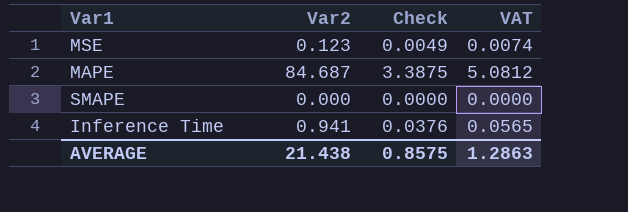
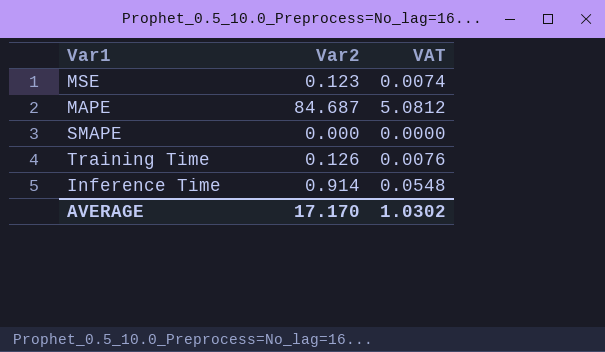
column Check | formula: [Var2] * 0.04 -> none
row Training Time: none -> 0.126 | 0.0076
Inference Time | Var2: 0.941 -> 0.914
Inference Time | VAT: 0.0565 -> 0.0548
AVERAGE | Var2: 21.438 -> 17.170
AVERAGE | VAT: 1.2863 -> 1.0302

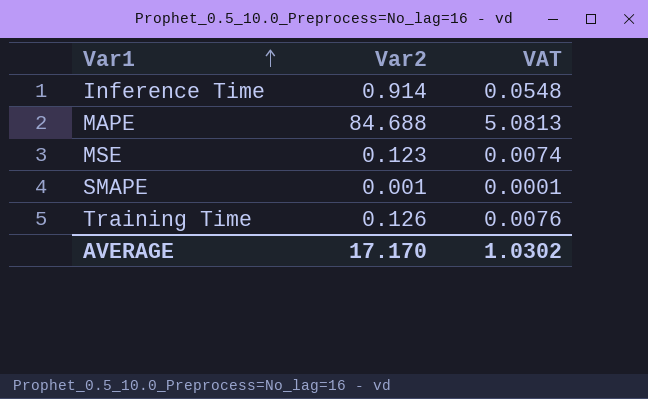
row order: none -> Var1 ascending
MAPE | Var2: 84.687 -> 84.688
MAPE | VAT: 5.0812 -> 5.0813
SMAPE | Var2: 0.000 -> 0.001
SMAPE | VAT: 0.0000 -> 0.0001

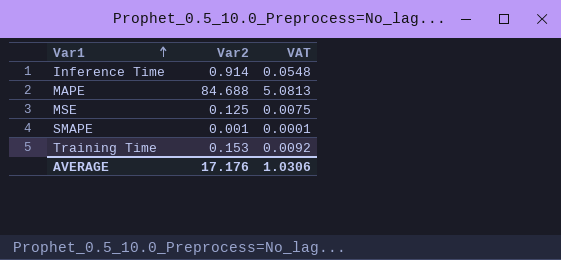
MSE | Var2: 0.123 -> 0.125
MSE | VAT: 0.0074 -> 0.0075
Training Time | Var2: 0.126 -> 0.153
Training Time | VAT: 0.0076 -> 0.0092
AVERAGE | Var2: 17.170 -> 17.176
AVERAGE | VAT: 1.0302 -> 1.0306

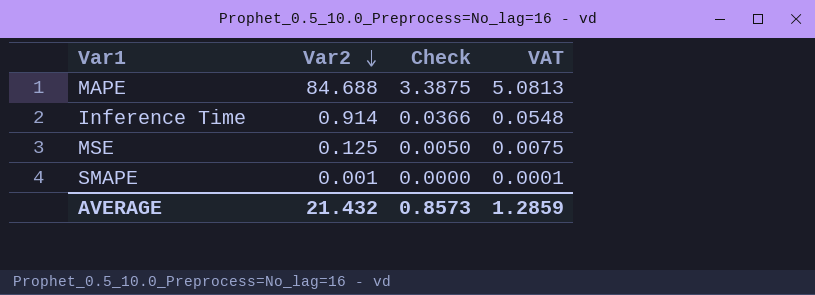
row order: Var1 ascending -> Var2 descending
column Check | formula: none -> [Var2] * 0.04
row Training Time: 0.153 | 0.0092 -> none
AVERAGE | Var2: 17.176 -> 21.432
AVERAGE | VAT: 1.0306 -> 1.2859

